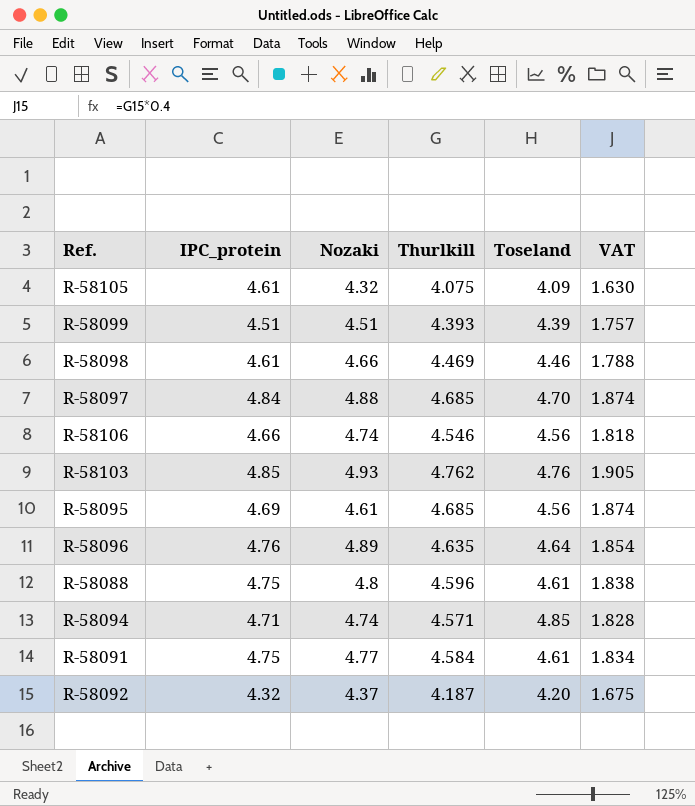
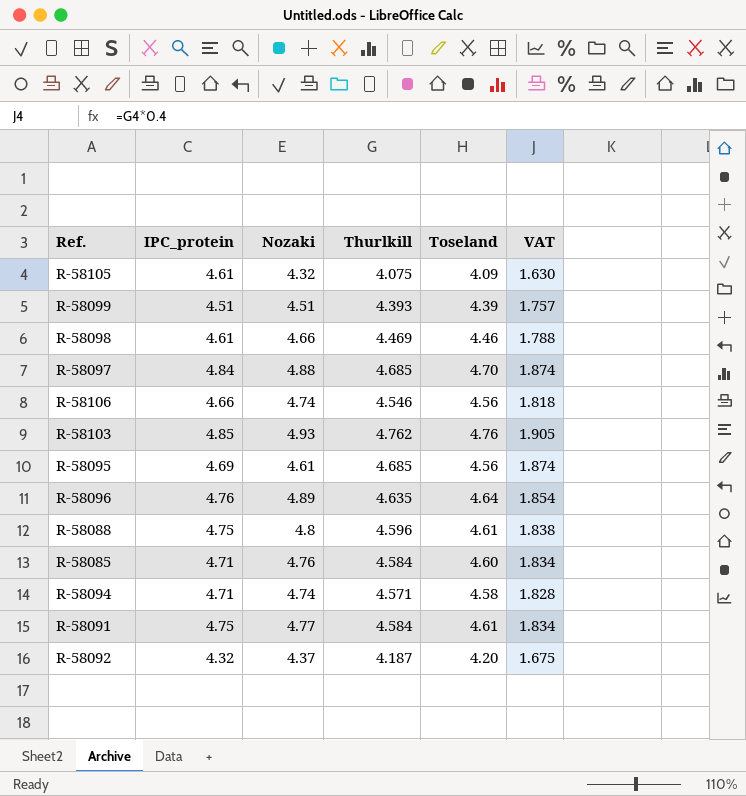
row R-58085: none -> 4.71 | 4.76 | 4.584 | 4.60 | 1.834
R-58094 | Toseland: 4.85 -> 4.58

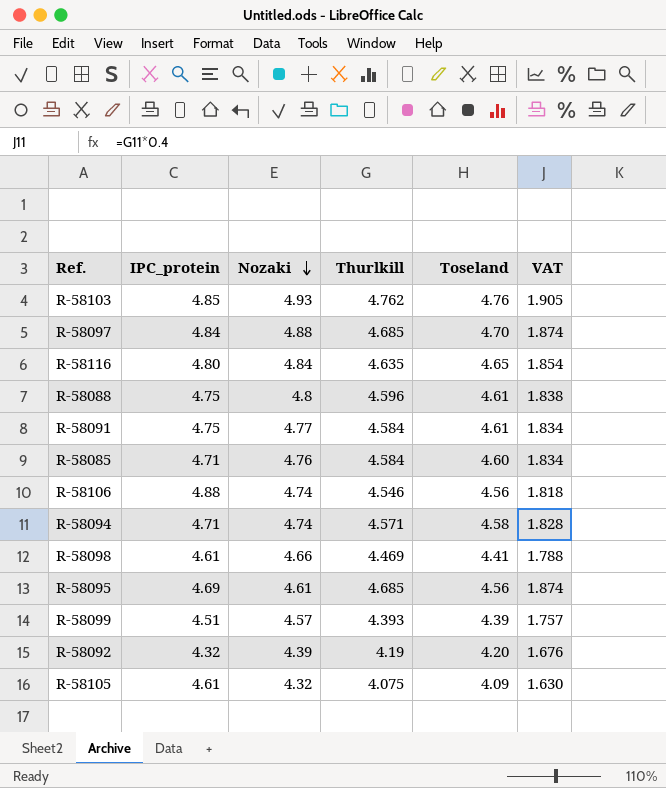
row order: none -> Nozaki descending
row R-58096: 4.76 | 4.89 | 4.635 | 4.64 | 1.854 -> none
row R-58116: none -> 4.80 | 4.84 | 4.635 | 4.65 | 1.854
R-58106 | IPC_protein: 4.66 -> 4.88
R-58098 | Toseland: 4.46 -> 4.41
R-58099 | Nozaki: 4.51 -> 4.57
R-58092 | Nozaki: 4.37 -> 4.39
R-58092 | Thurlkill: 4.187 -> 4.19
R-58092 | VAT: 1.675 -> 1.676

